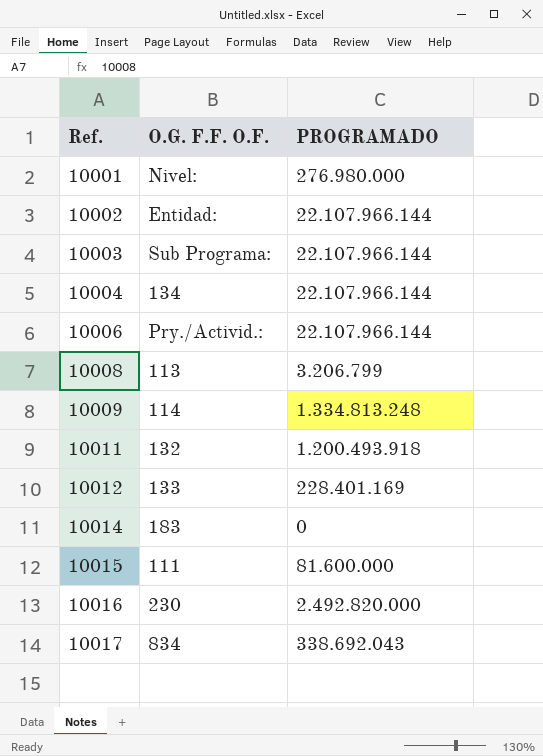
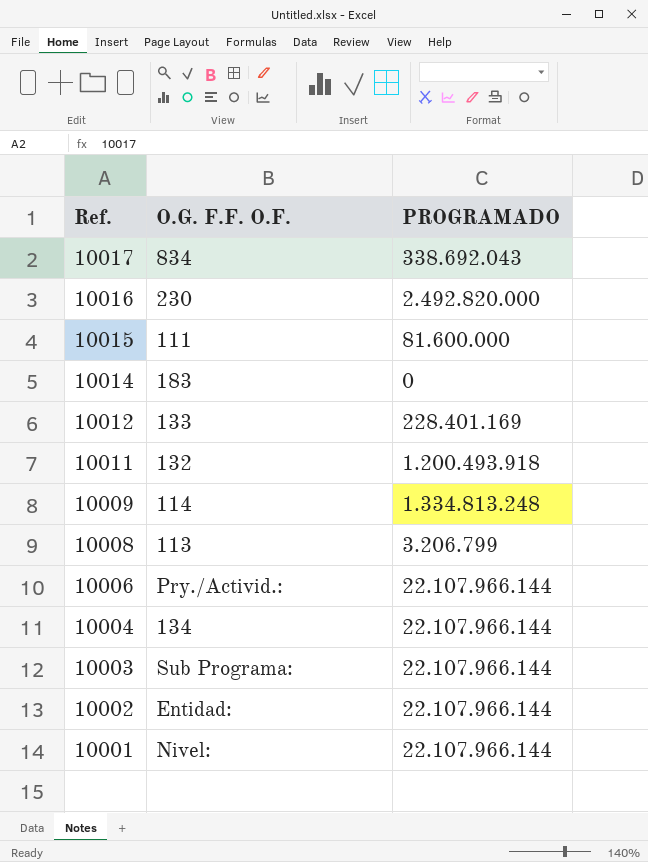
row order: Ref. ascending -> Ref. descending
10001 | PROGRAMADO: 276.980.000 -> 22.107.966.144

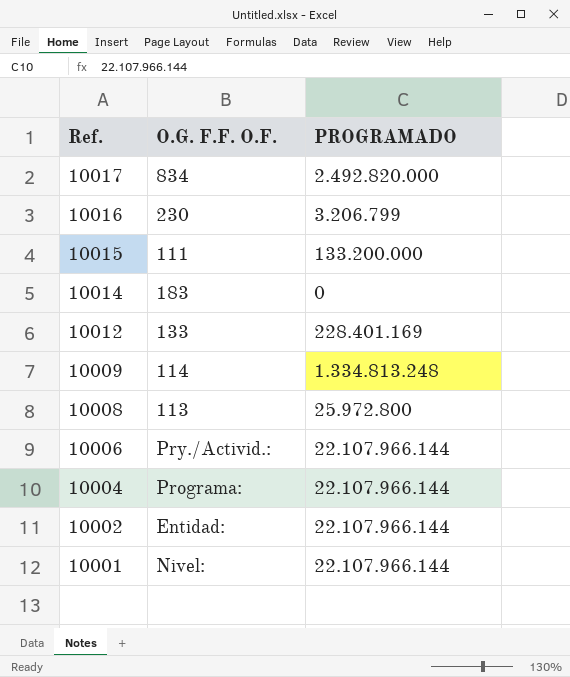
row 10011: 132 | 1.200.493.918 -> none
row 10003: Sub Programa: | 22.107.966.144 -> none
10017 | PROGRAMADO: 338.692.043 -> 2.492.820.000
10016 | PROGRAMADO: 2.492.820.000 -> 3.206.799
10015 | PROGRAMADO: 81.600.000 -> 133.200.000
10008 | PROGRAMADO: 3.206.799 -> 25.972.800
10004 | O.G. F.F. O.F.: 134 -> Programa:

